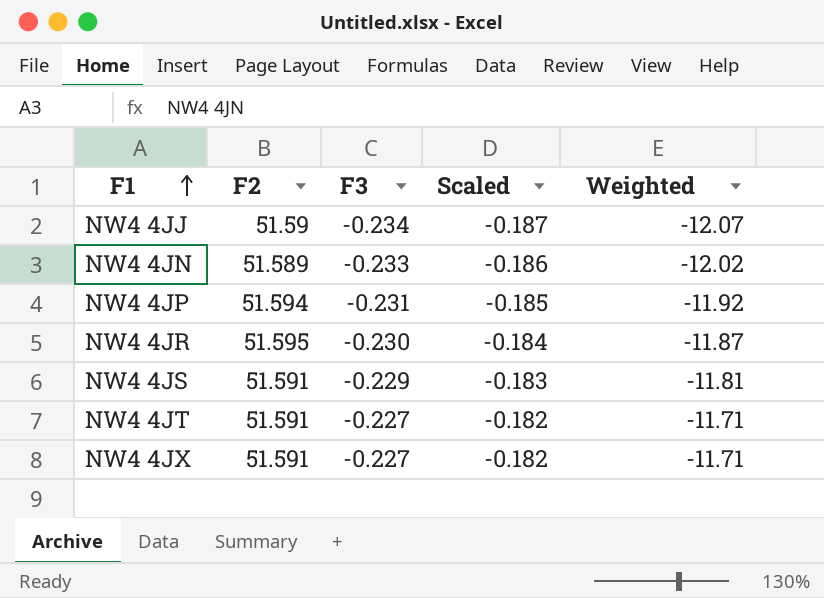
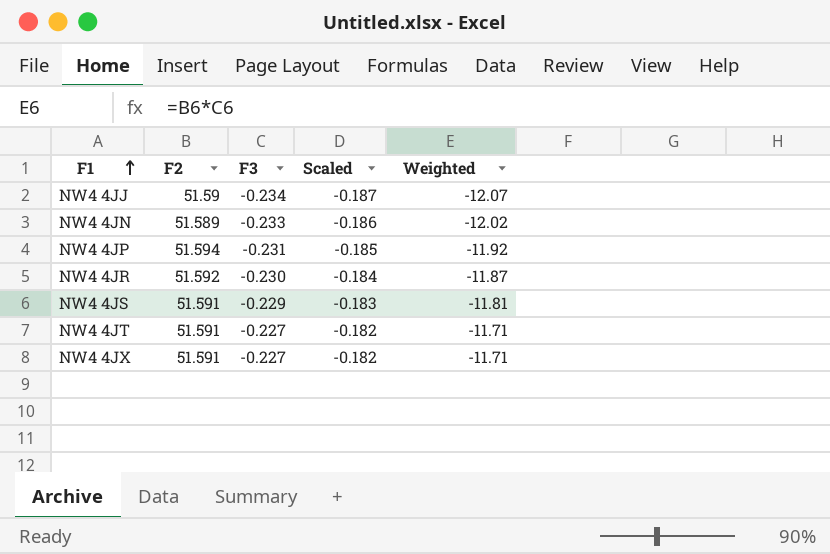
NW4 4JR | F2: 51.595 -> 51.592

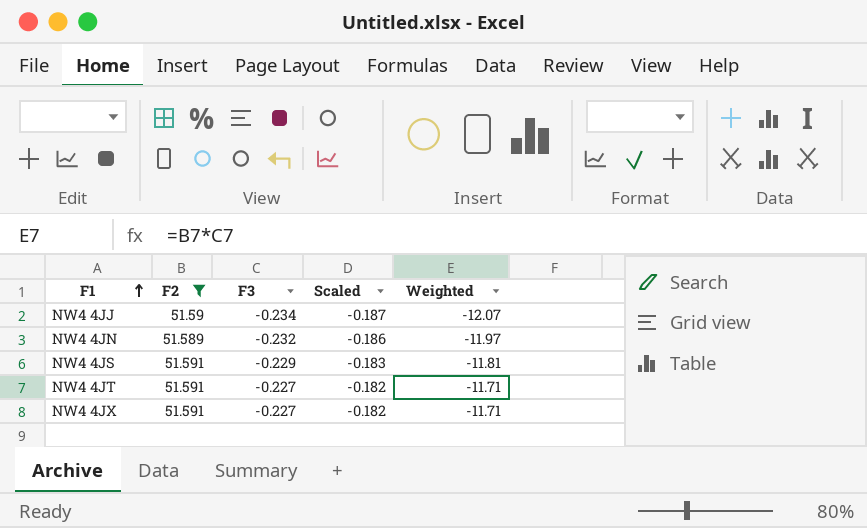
filter: none -> F2 <= 51.591
NW4 4JN | F3: -0.233 -> -0.232
NW4 4JN | Weighted: -12.02 -> -11.97

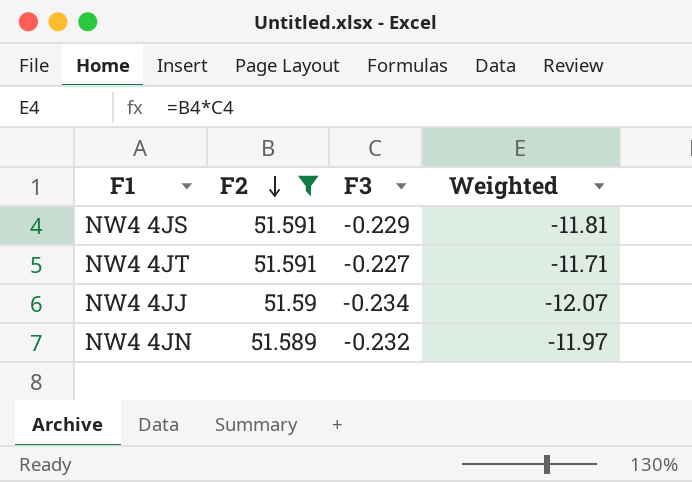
row order: F1 ascending -> F2 descending
column Scaled | formula: [F3] * 0.8 -> none
row NW4 4JX: 51.591 | -0.227 | -0.182 | -11.71 -> none

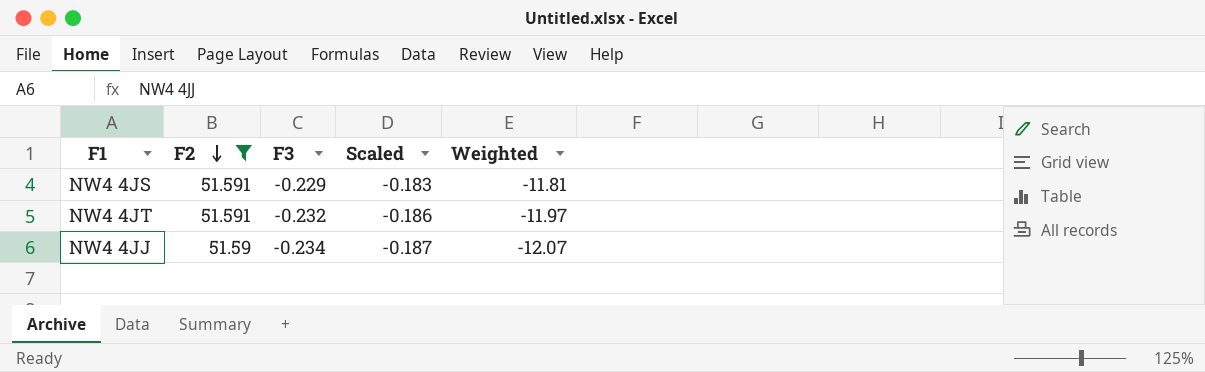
column Scaled | formula: none -> [F3] * 0.8
row NW4 4JN: 51.589 | -0.232 | -11.97 -> none
NW4 4JT | F3: -0.227 -> -0.232
NW4 4JT | Weighted: -11.71 -> -11.97

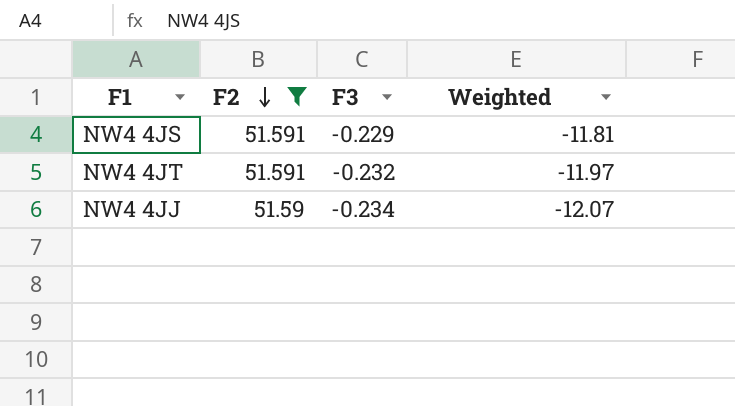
column Scaled | formula: [F3] * 0.8 -> none

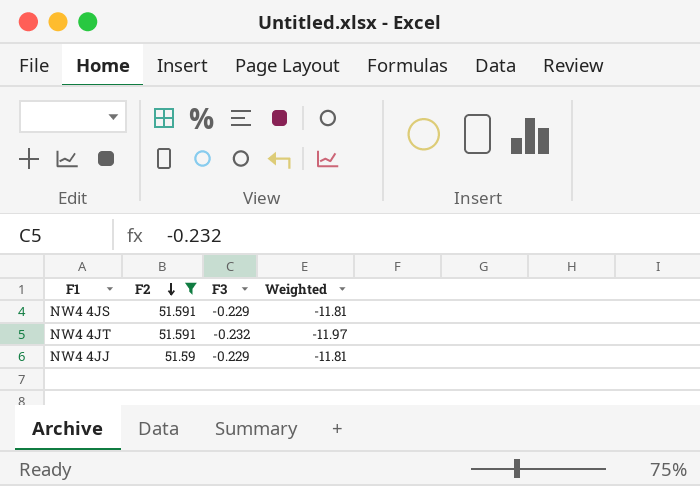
NW4 4JJ | F3: -0.234 -> -0.229
NW4 4JJ | Weighted: -12.07 -> -11.81

